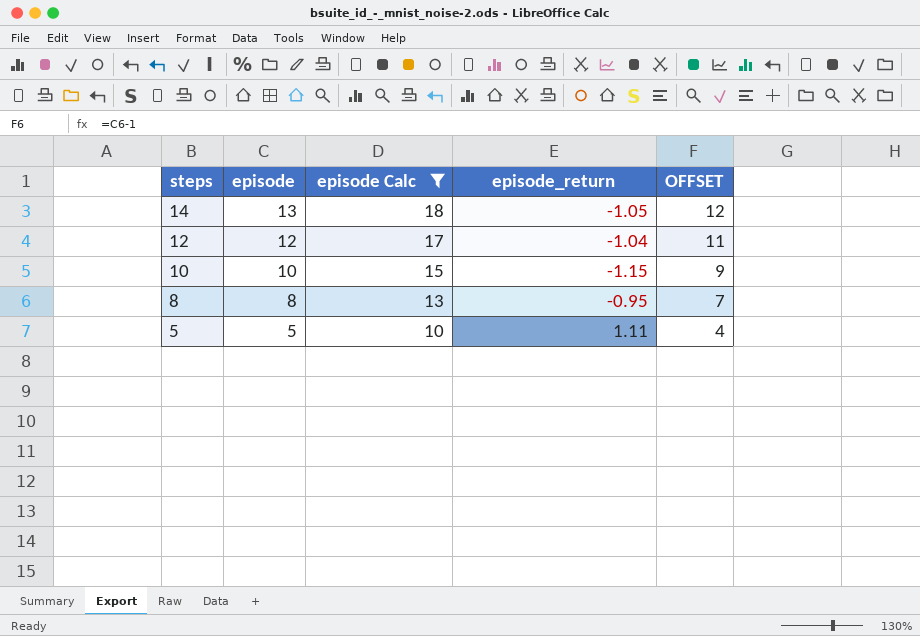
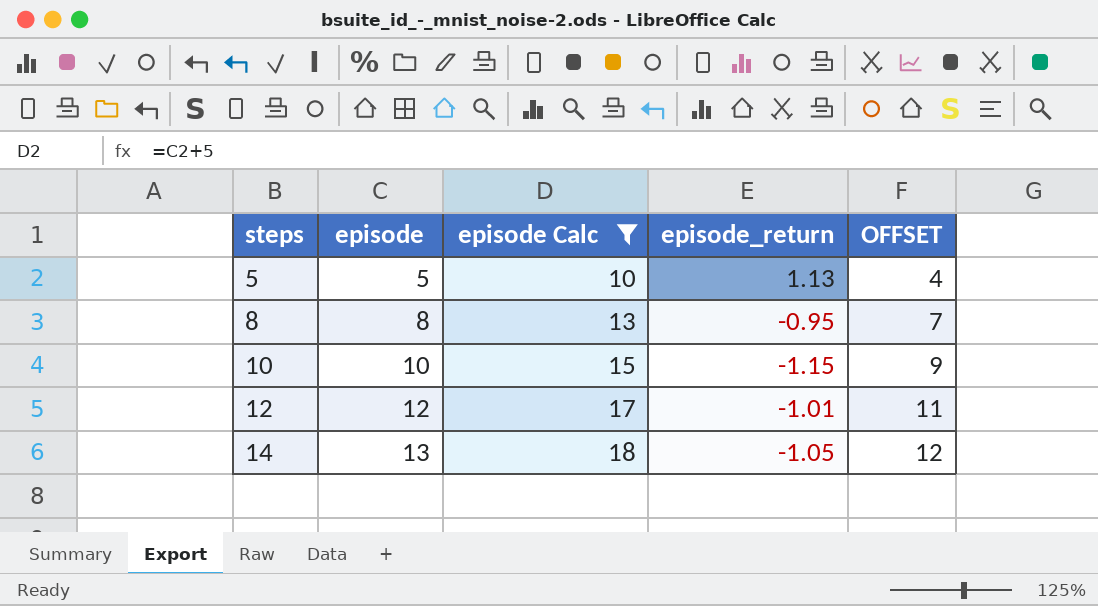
row order: steps descending -> steps ascending
5 | episode_return: 1.11 -> 1.13
12 | episode_return: -1.04 -> -1.01

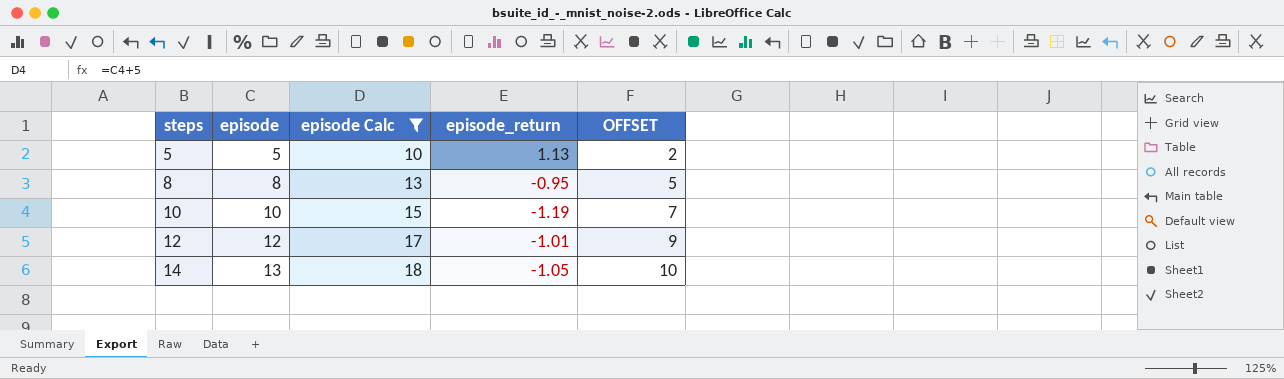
column OFFSET | formula: [episode] - 1 -> [episode] - 3
10 | episode_return: -1.15 -> -1.19

